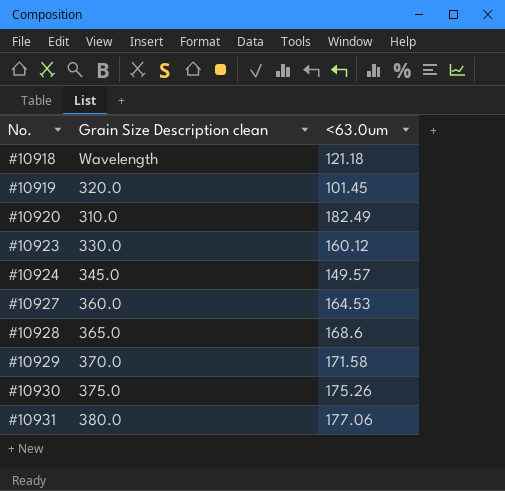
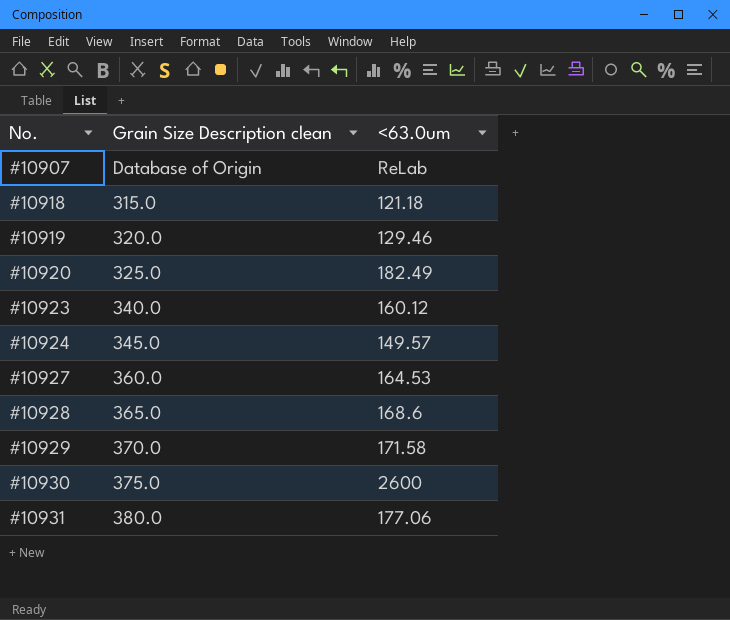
row #10907: none -> Database of Origin | ReLab
#10918 | Grain Size Description clean: Wavelength -> 315.0
#10919 | <63.0um: 101.45 -> 129.46
#10920 | Grain Size Description clean: 310.0 -> 325.0
#10923 | Grain Size Description clean: 330.0 -> 340.0
#10930 | <63.0um: 175.26 -> 2600

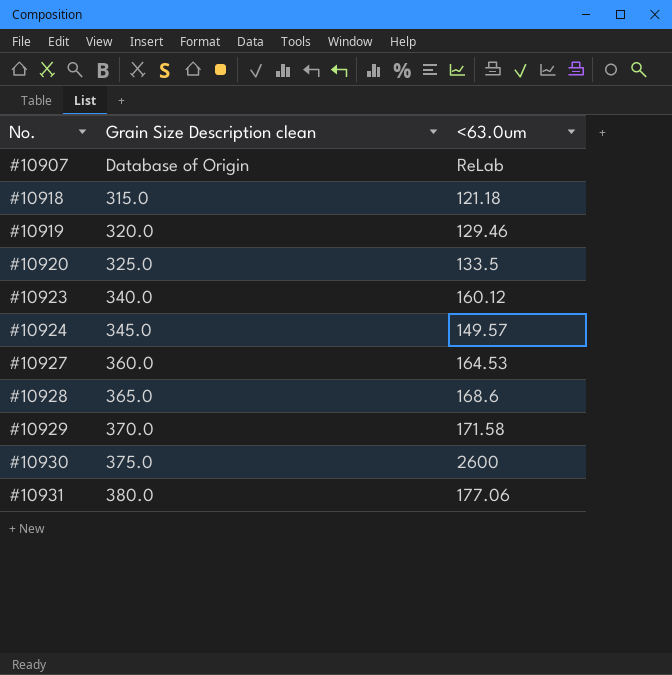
#10920 | <63.0um: 182.49 -> 133.5

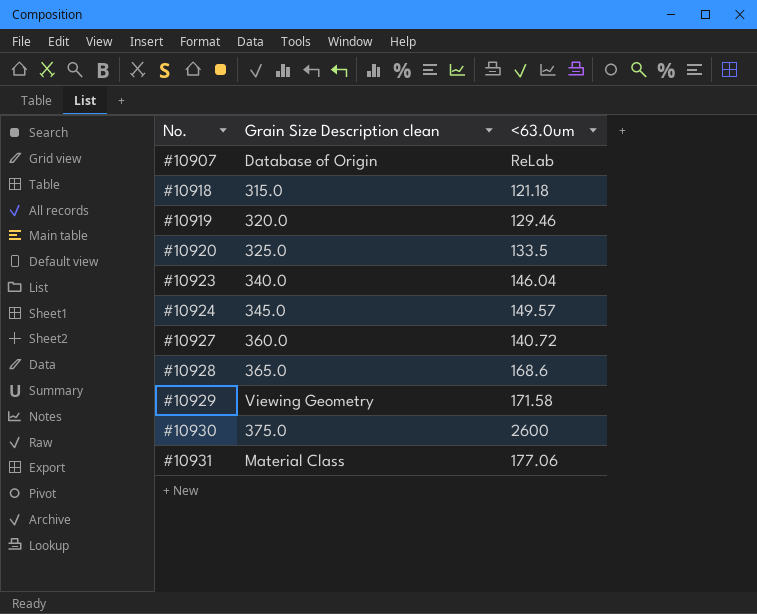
#10923 | <63.0um: 160.12 -> 146.04
#10927 | <63.0um: 164.53 -> 140.72
#10929 | Grain Size Description clean: 370.0 -> Viewing Geometry
#10931 | Grain Size Description clean: 380.0 -> Material Class

